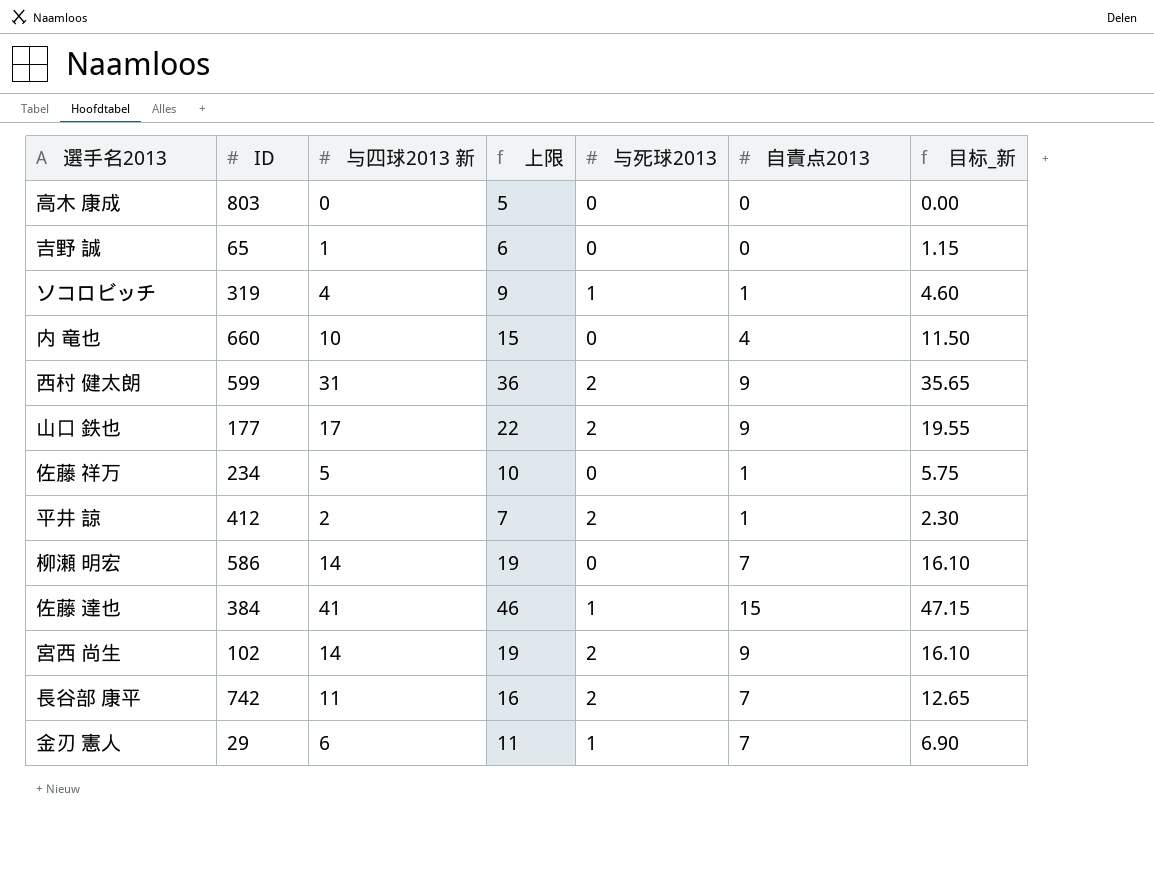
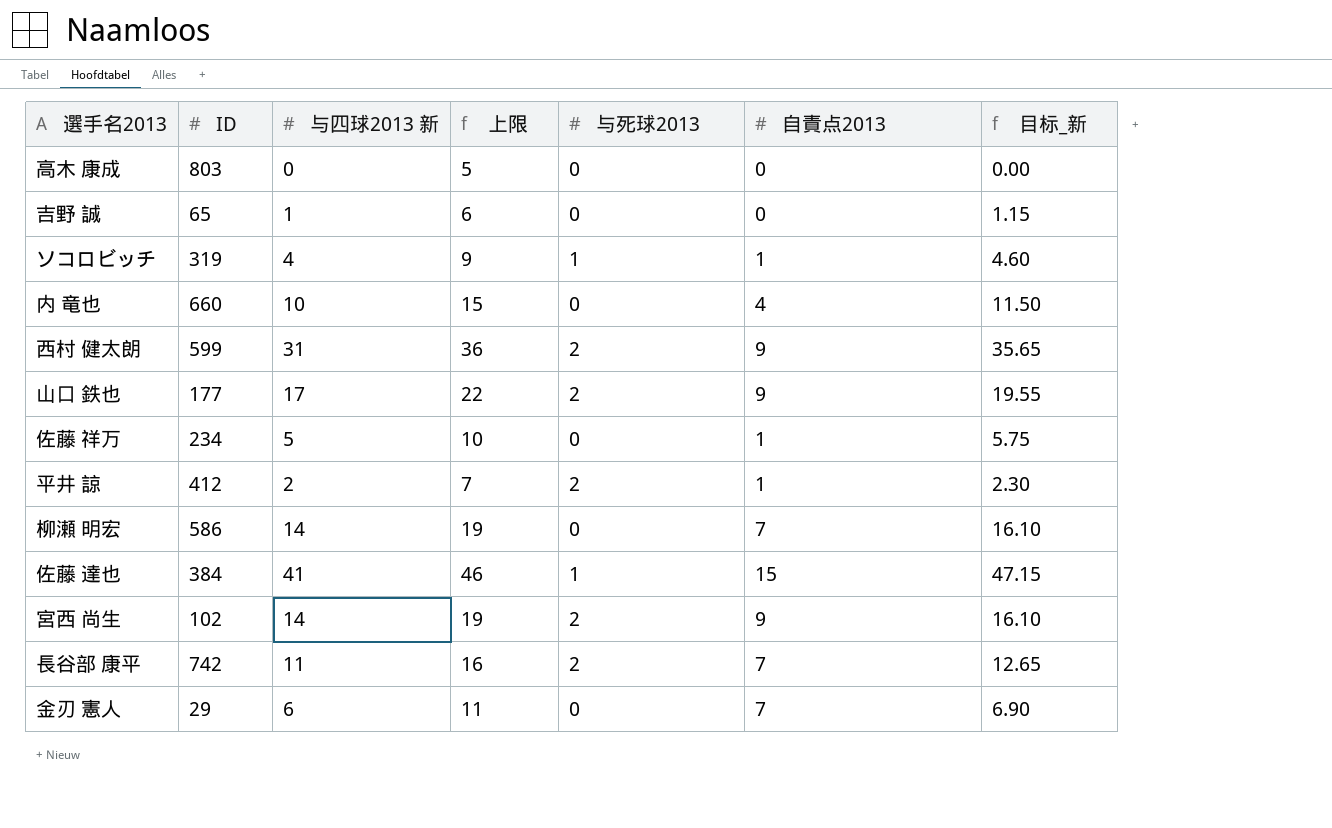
金刃 憲人 | 与死球2013: 1 -> 0

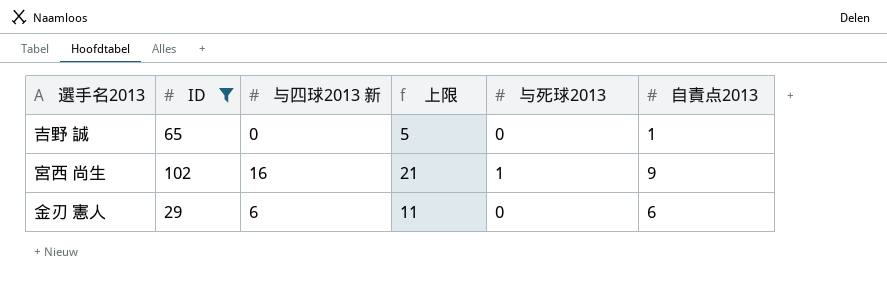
filter: none -> ID <= 102
column 目标_新 | formula: [与四球2013 新] * 1.15 -> none
吉野 誠 | 与四球2013 新: 1 -> 0
吉野 誠 | 上限: 6 -> 5
吉野 誠 | 自責点2013: 0 -> 1
宮西 尚生 | 与四球2013 新: 14 -> 16
宮西 尚生 | 上限: 19 -> 21
宮西 尚生 | 与死球2013: 2 -> 1
金刃 憲人 | 自責点2013: 7 -> 6

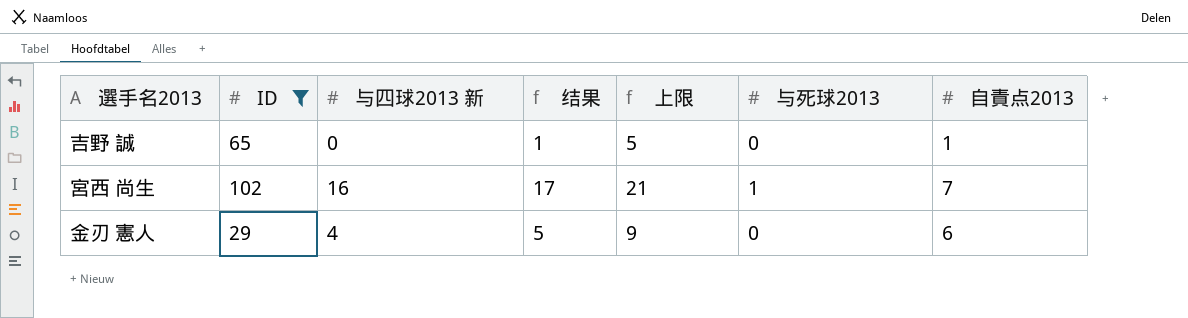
column 结果 | formula: none -> [与四球2013 新] + 1
宮西 尚生 | 自責点2013: 9 -> 7
金刃 憲人 | 与四球2013 新: 6 -> 4
金刃 憲人 | 上限: 11 -> 9

